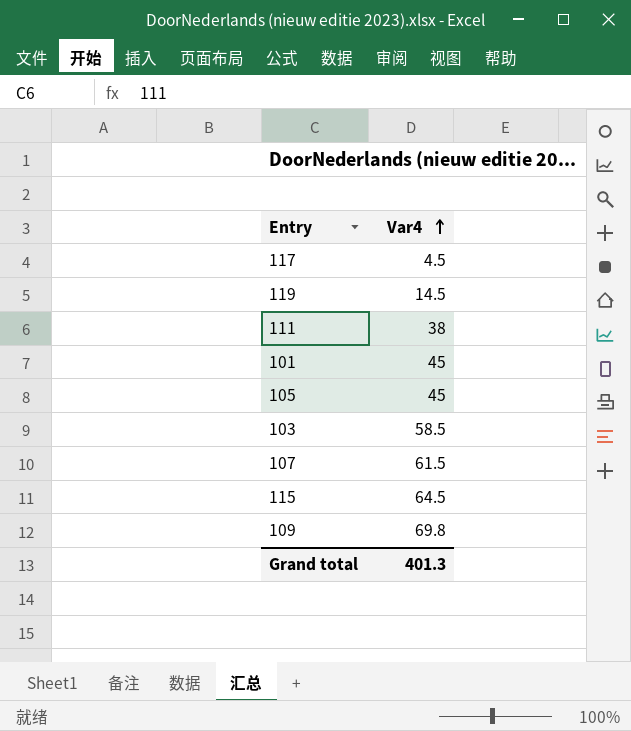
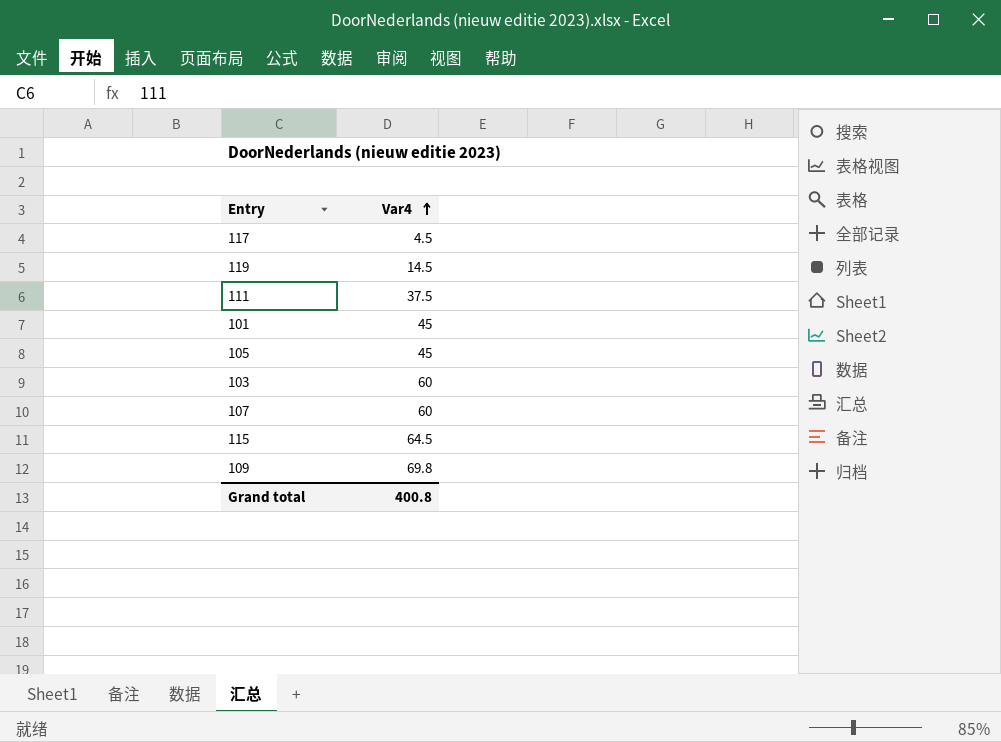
111 | Var4: 38 -> 37.5
103 | Var4: 58.5 -> 60
107 | Var4: 61.5 -> 60
Grand total | Var4: 401.3 -> 400.8

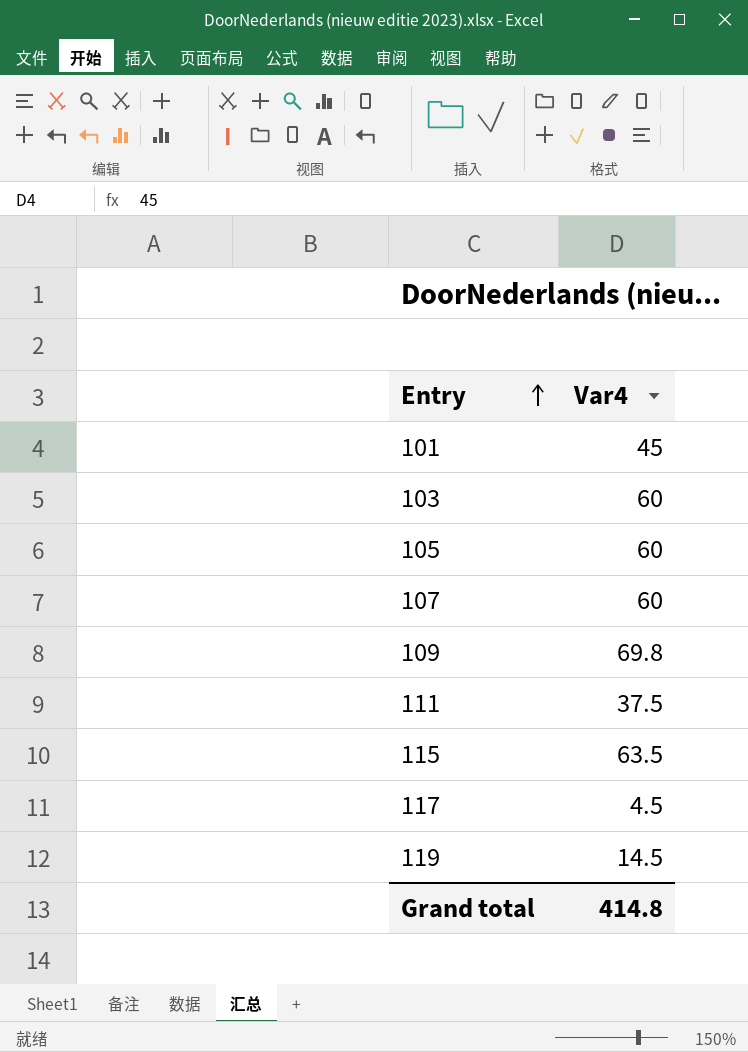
row order: Var4 ascending -> Entry ascending
105 | Var4: 45 -> 60
115 | Var4: 64.5 -> 63.5
Grand total | Var4: 400.8 -> 414.8

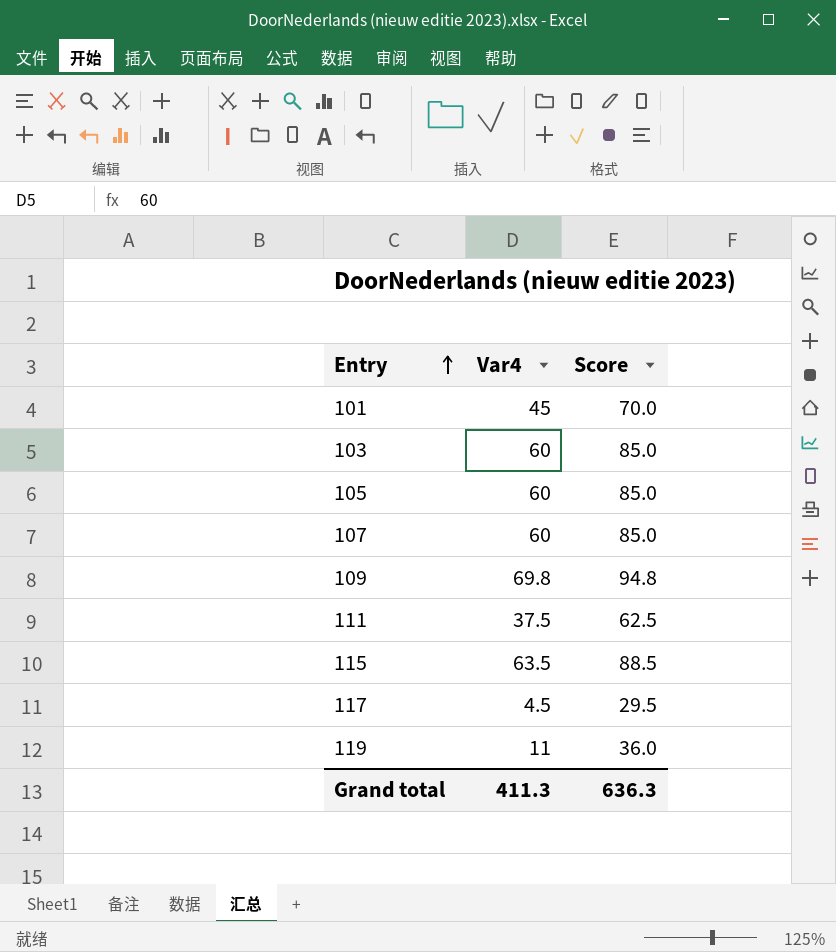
column Score | formula: none -> [Var4] + 25
119 | Var4: 14.5 -> 11
Grand total | Var4: 414.8 -> 411.3

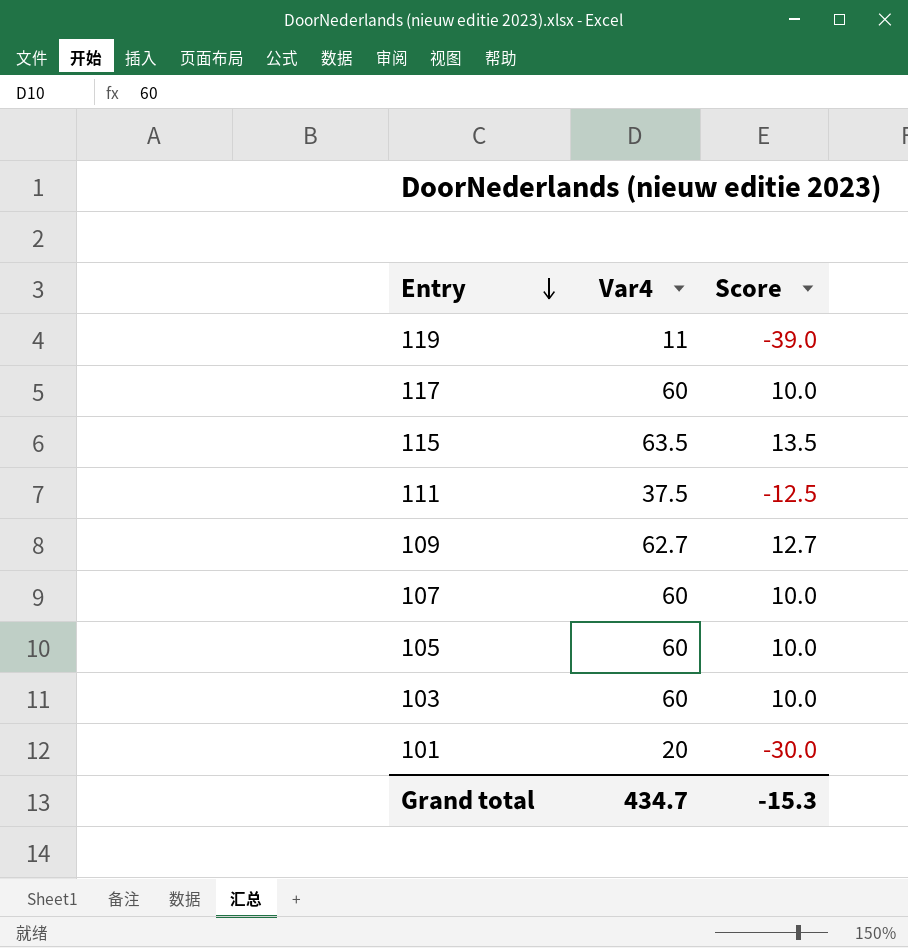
row order: Entry ascending -> Entry descending
column Score | formula: [Var4] + 25 -> [Var4] - 50
117 | Var4: 4.5 -> 60
109 | Var4: 69.8 -> 62.7
101 | Var4: 45 -> 20
Grand total | Var4: 411.3 -> 434.7
Grand total | Score: 636.3 -> -15.3

